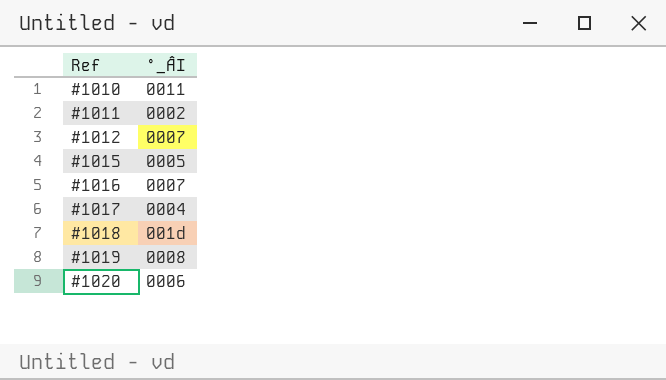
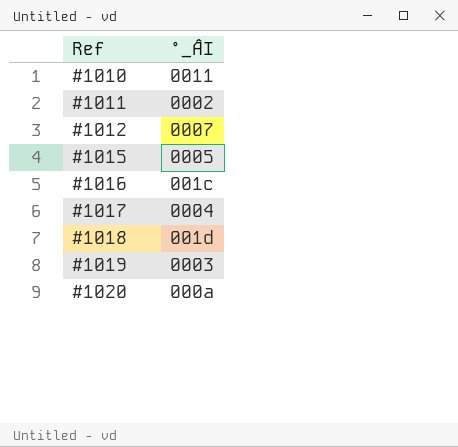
#1016 | °_ÂI: 0007 -> 001c
#1019 | °_ÂI: 0008 -> 0003
#1020 | °_ÂI: 0006 -> 000a

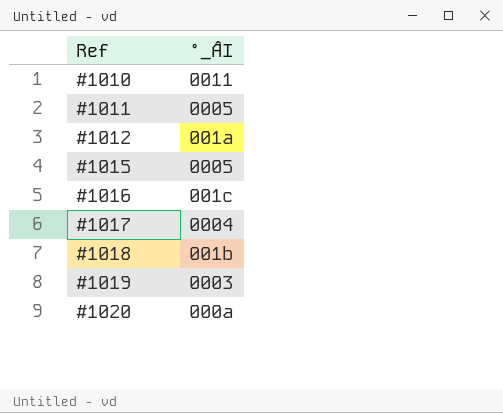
#1011 | °_ÂI: 0002 -> 0005
#1012 | °_ÂI: 0007 -> 001a
#1018 | °_ÂI: 001d -> 001b

